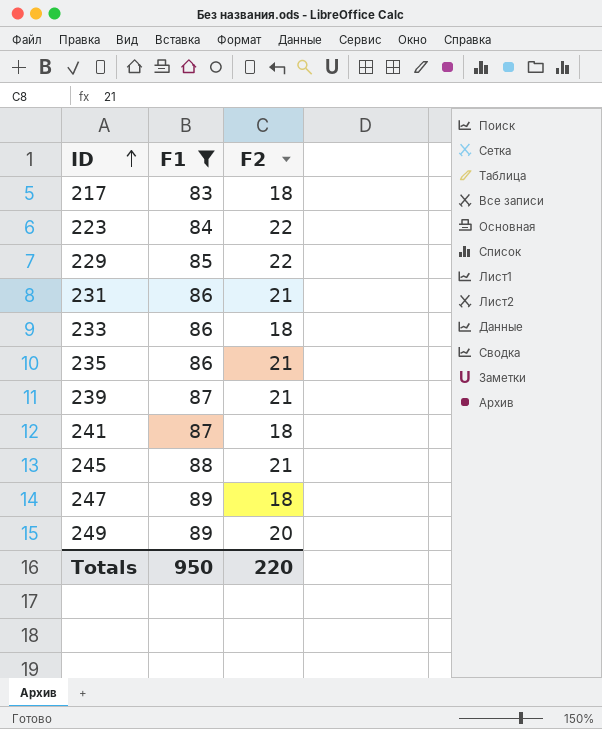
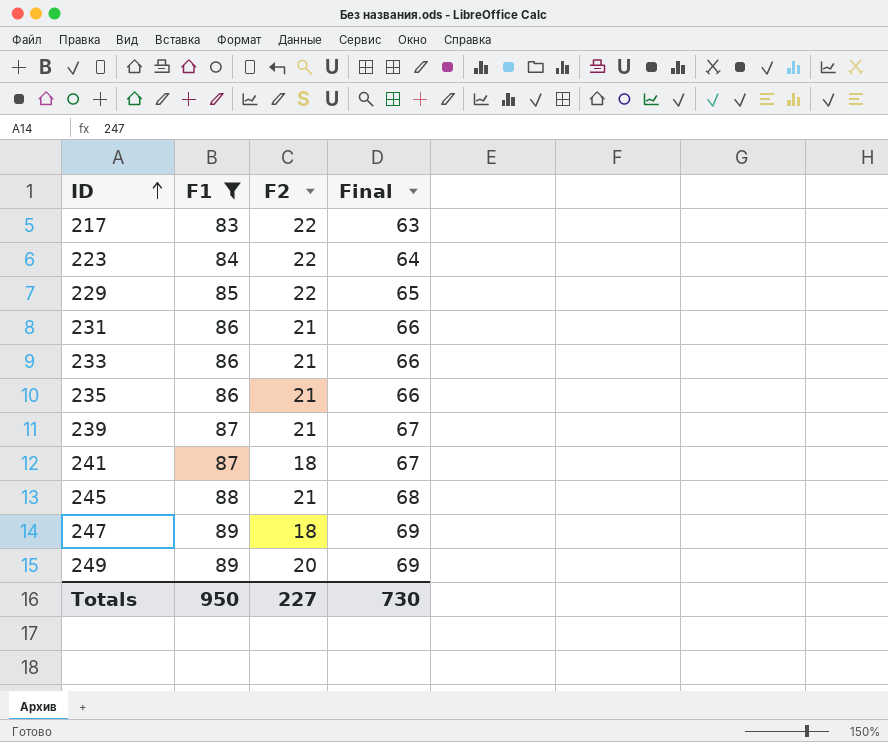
column Final | formula: none -> [F1] - 20
217 | F2: 18 -> 22
233 | F2: 18 -> 21
Totals | F2: 220 -> 227

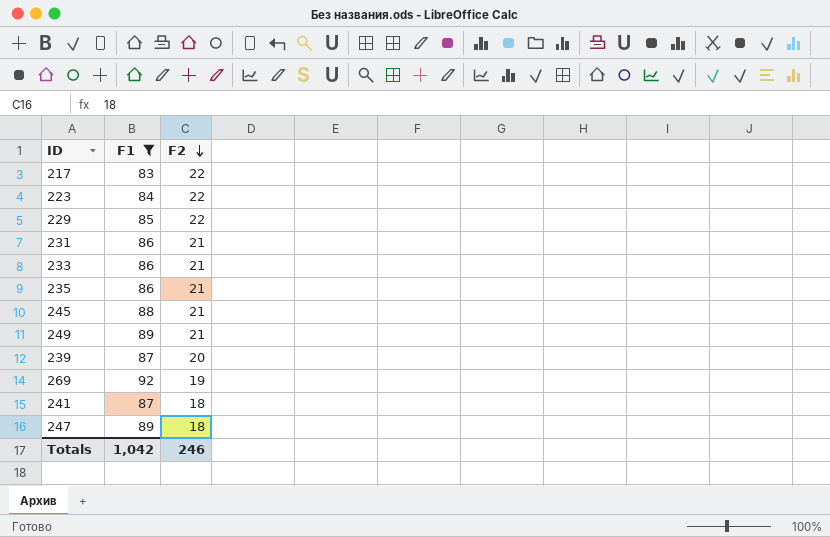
row order: ID ascending -> F2 descending
column Final | formula: [F1] - 20 -> none
249 | F2: 20 -> 21
239 | F2: 21 -> 20
row 269: none -> 92 | 19
Totals | F1: 950 -> 1,042
Totals | F2: 227 -> 246

